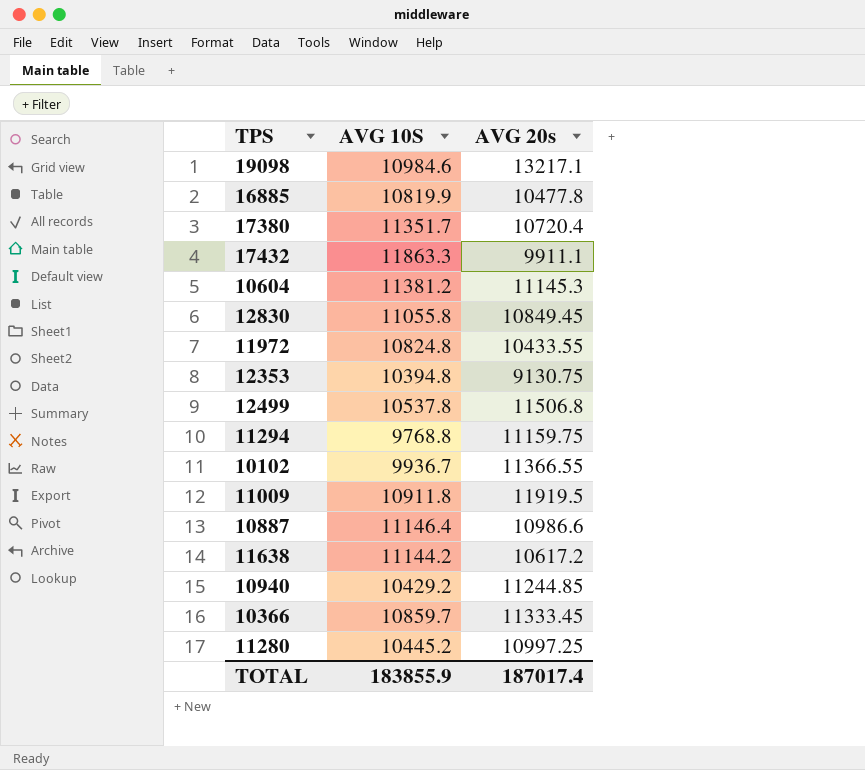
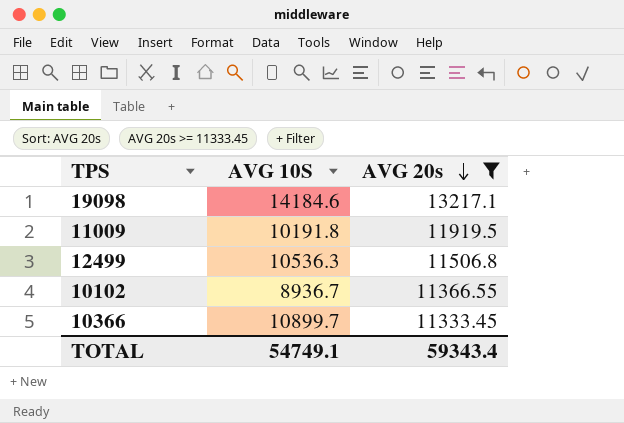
filter: none -> AVG 20s >= 11333.45
row order: none -> AVG 20s descending
19098 | AVG 10S: 10984.6 -> 14184.6
11009 | AVG 10S: 10911.8 -> 10191.8
12499 | AVG 10S: 10537.8 -> 10536.3
10102 | AVG 10S: 9936.7 -> 8936.7
10366 | AVG 10S: 10859.7 -> 10899.7
TOTAL | AVG 10S: 183855.9 -> 54749.1
TOTAL | AVG 20s: 187017.4 -> 59343.4

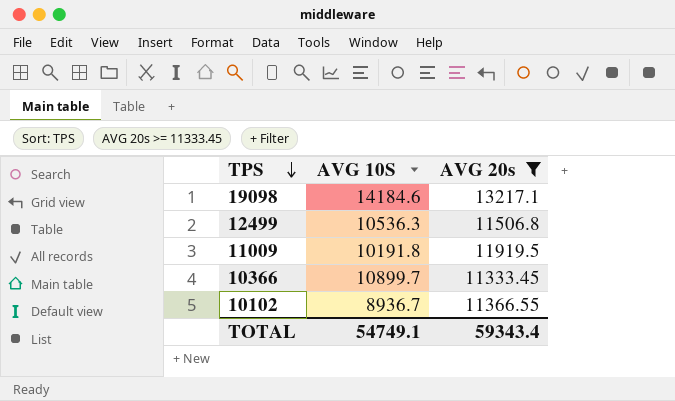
row order: AVG 20s descending -> TPS descending

